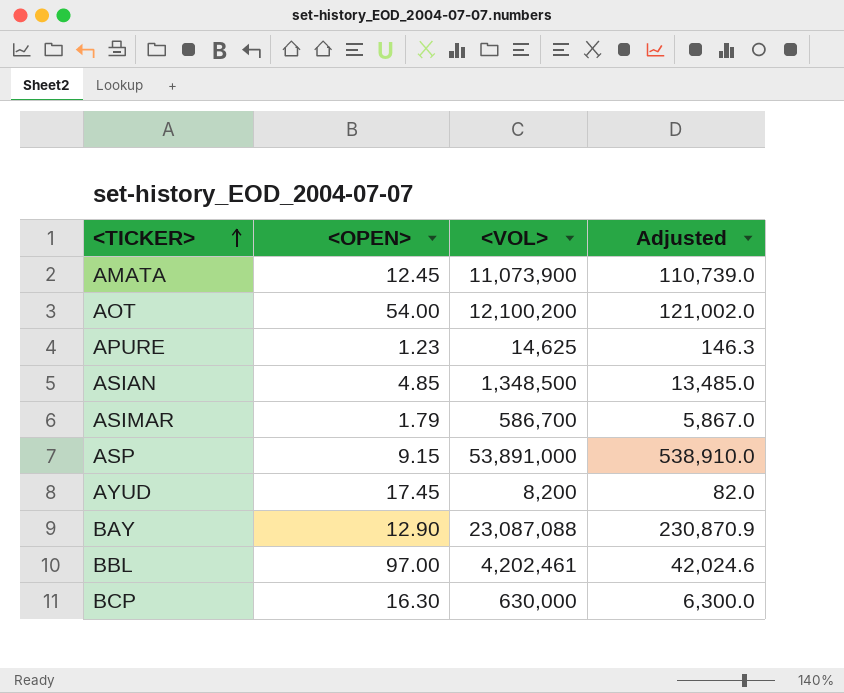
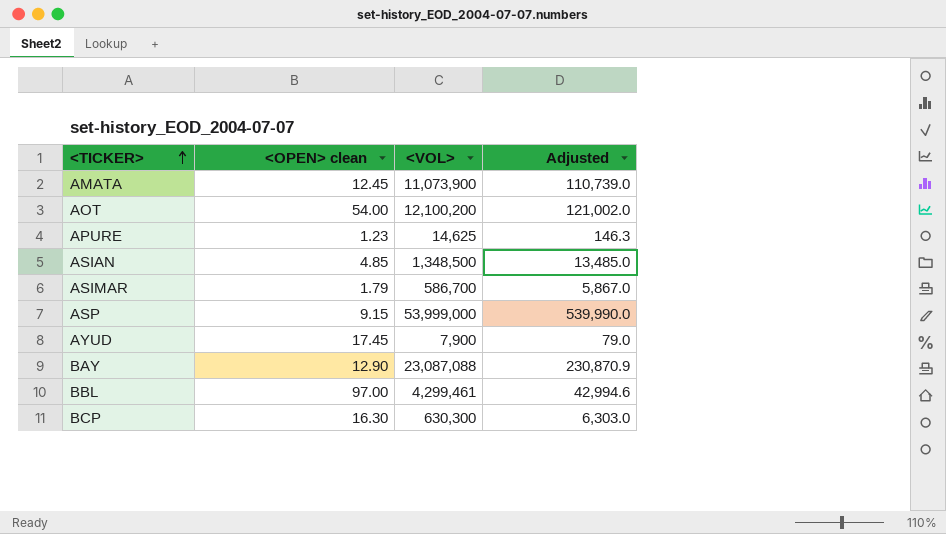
column name: <OPEN> -> <OPEN> clean
ASP | <VOL>: 53,891,000 -> 53,999,000
ASP | Adjusted: 538,910.0 -> 539,990.0
AYUD | <VOL>: 8,200 -> 7,900
AYUD | Adjusted: 82.0 -> 79.0
BBL | <VOL>: 4,202,461 -> 4,299,461
BBL | Adjusted: 42,024.6 -> 42,994.6
BCP | <VOL>: 630,000 -> 630,300
BCP | Adjusted: 6,300.0 -> 6,303.0

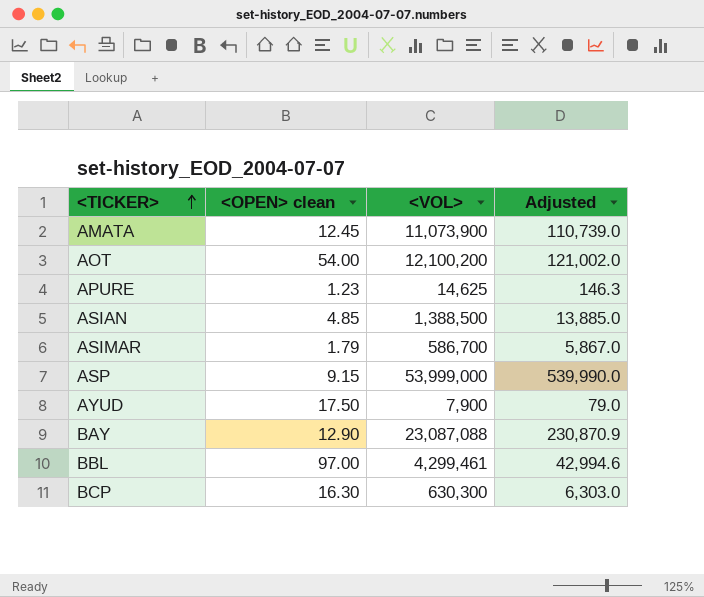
ASIAN | <VOL>: 1,348,500 -> 1,388,500
ASIAN | Adjusted: 13,485.0 -> 13,885.0
AYUD | <OPEN> clean: 17.45 -> 17.50

